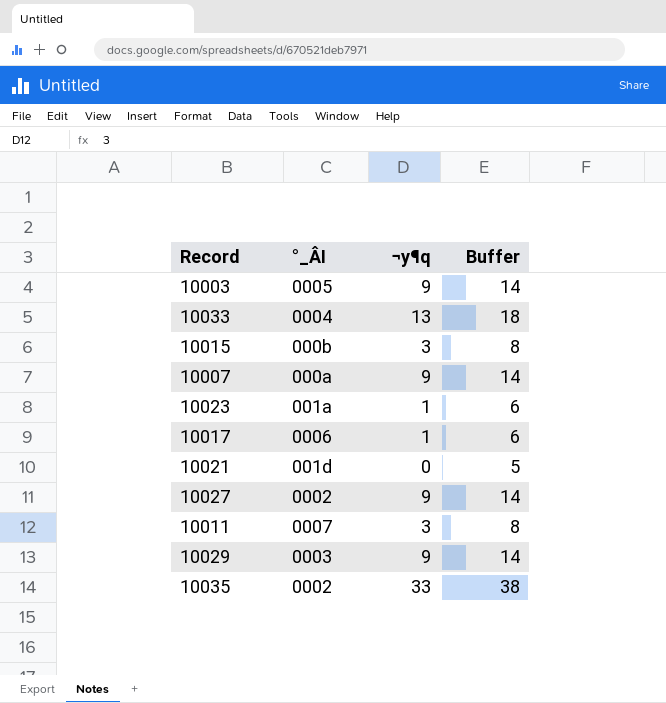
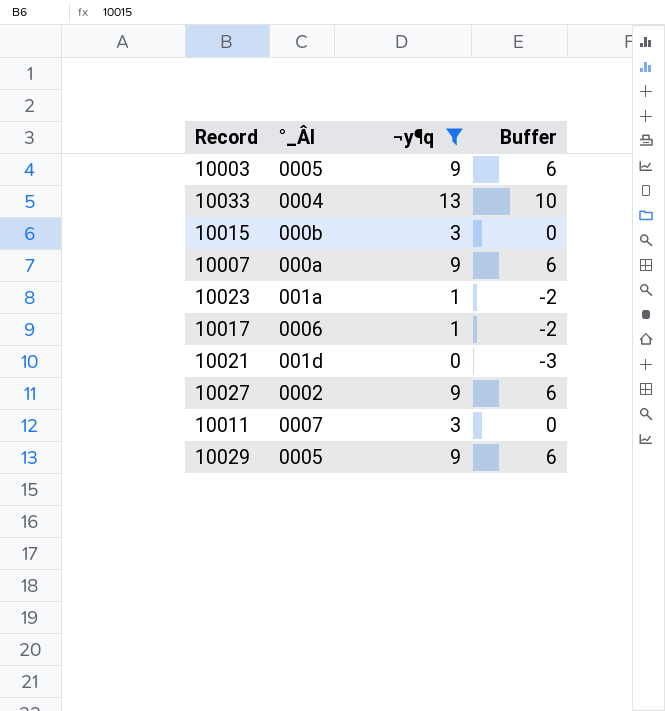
filter: none -> ¬y¶q != 33
column Buffer | formula: [¬y¶q] + 5 -> [¬y¶q] - 3
10029 | °_ÂI: 0003 -> 0005

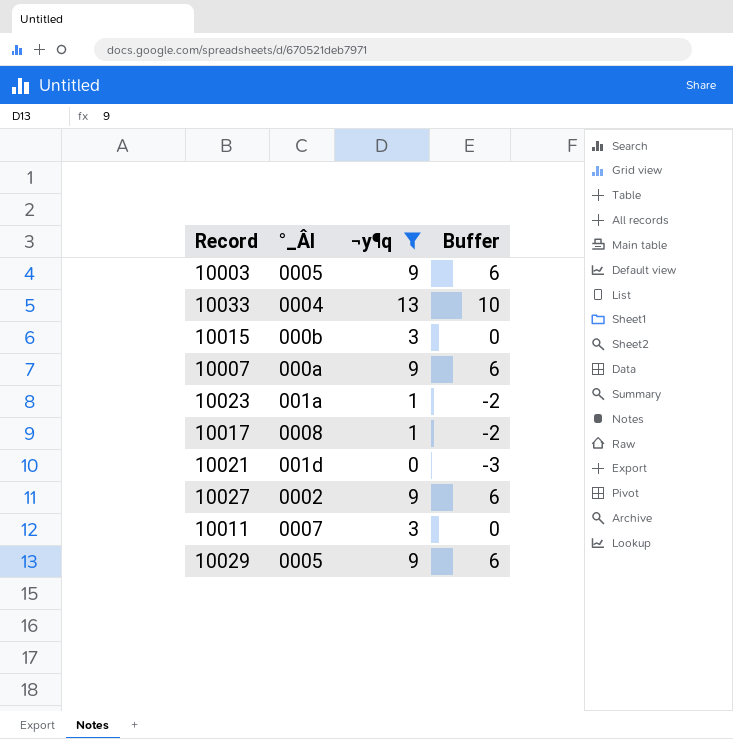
10017 | °_ÂI: 0006 -> 0008

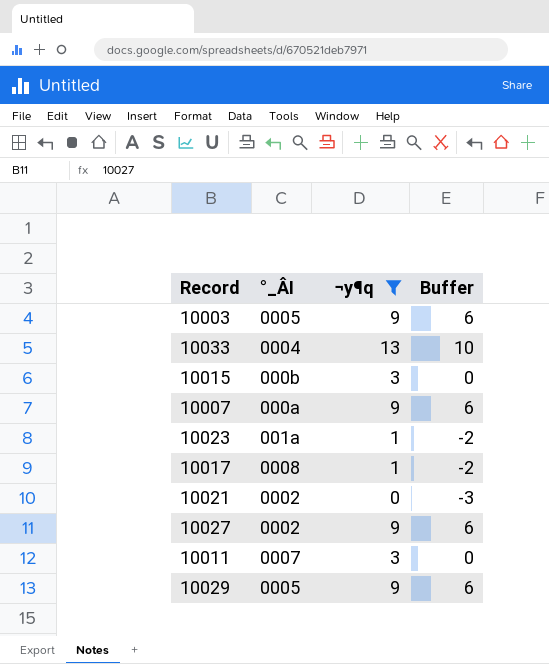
10021 | °_ÂI: 001d -> 0002

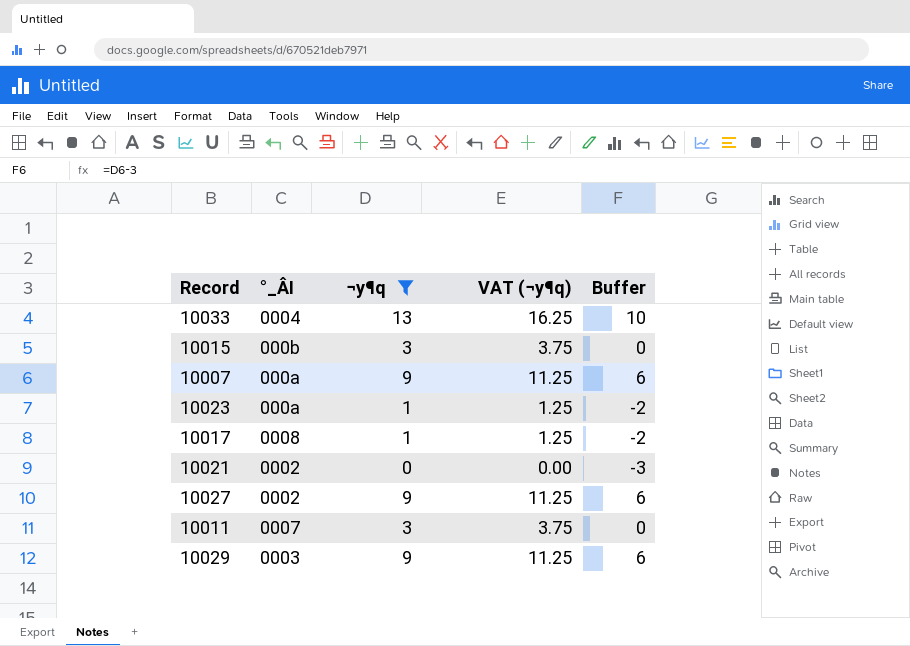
column VAT (¬y¶q) | formula: none -> [¬y¶q] * 1.25
row 10003: 0005 | 9 | 6 -> none
10023 | °_ÂI: 001a -> 000a
10029 | °_ÂI: 0005 -> 0003

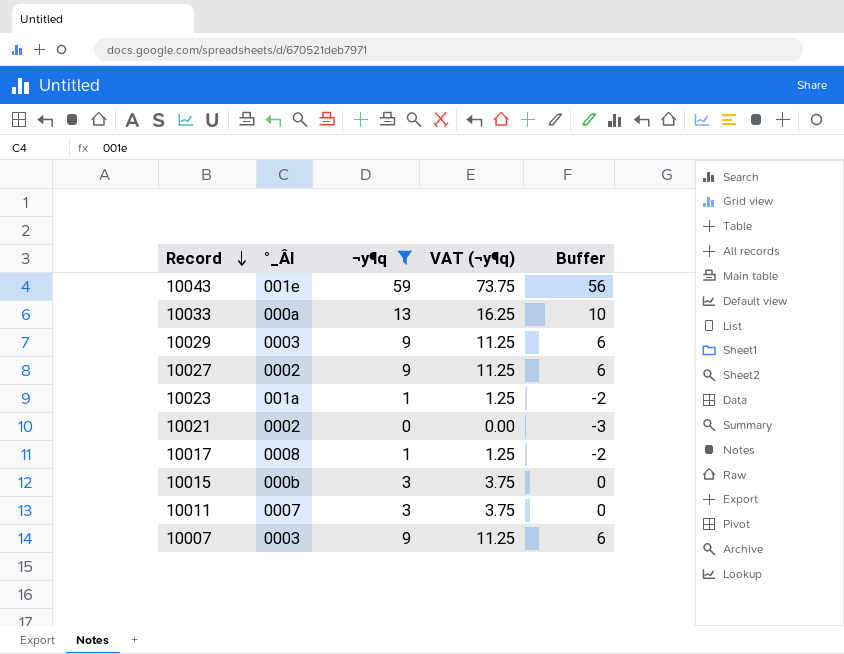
row order: none -> Record descending
row 10043: none -> 001e | 59 | 73.75 | 56
10033 | °_ÂI: 0004 -> 000a
10023 | °_ÂI: 000a -> 001a
10007 | °_ÂI: 000a -> 0003

